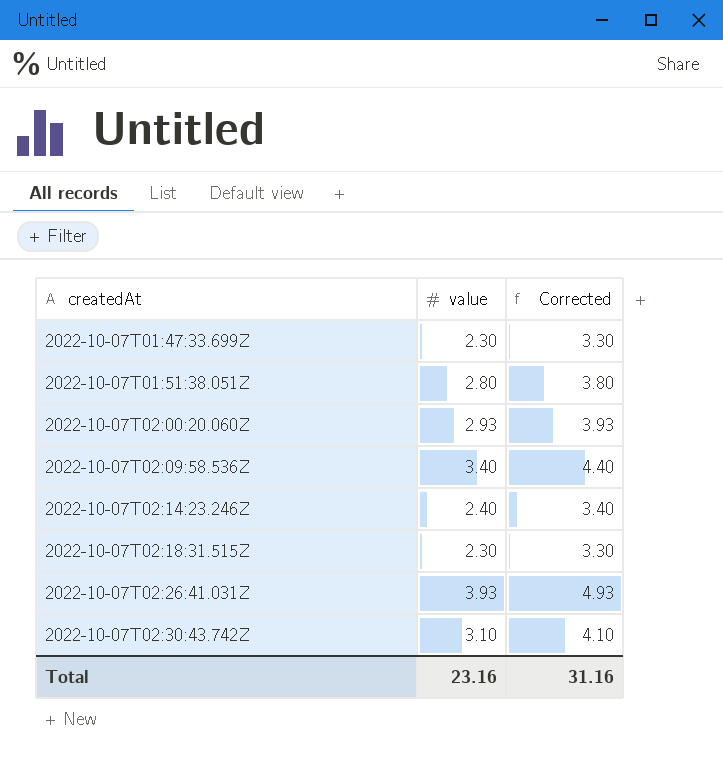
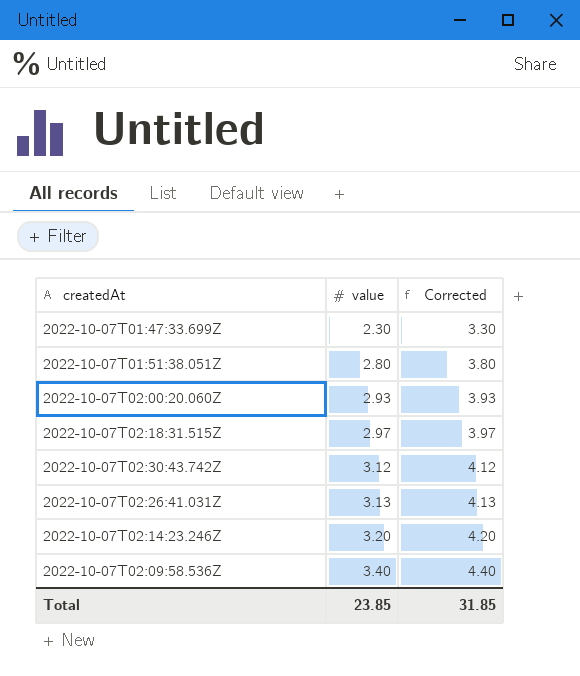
row order: createdAt ascending -> value ascending
2022-10-07T02:18:31.515Z | value: 2.30 -> 2.97
2022-10-07T02:18:31.515Z | Corrected: 3.30 -> 3.97
2022-10-07T02:30:43.742Z | value: 3.10 -> 3.12
2022-10-07T02:30:43.742Z | Corrected: 4.10 -> 4.12
2022-10-07T02:26:41.031Z | value: 3.93 -> 3.13
2022-10-07T02:26:41.031Z | Corrected: 4.93 -> 4.13
2022-10-07T02:14:23.246Z | value: 2.40 -> 3.20
2022-10-07T02:14:23.246Z | Corrected: 3.40 -> 4.20
Total | value: 23.16 -> 23.85
Total | Corrected: 31.16 -> 31.85

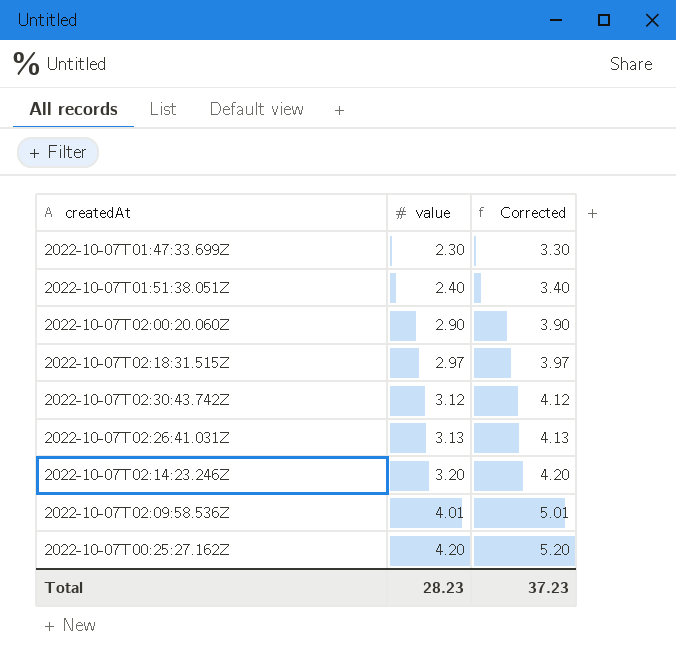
2022-10-07T01:51:38.051Z | value: 2.80 -> 2.40
2022-10-07T01:51:38.051Z | Corrected: 3.80 -> 3.40
2022-10-07T02:00:20.060Z | value: 2.93 -> 2.90
2022-10-07T02:00:20.060Z | Corrected: 3.93 -> 3.90
2022-10-07T02:09:58.536Z | value: 3.40 -> 4.01
2022-10-07T02:09:58.536Z | Corrected: 4.40 -> 5.01
row 2022-10-07T00:25:27.162Z: none -> 4.20 | 5.20
Total | value: 23.85 -> 28.23
Total | Corrected: 31.85 -> 37.23

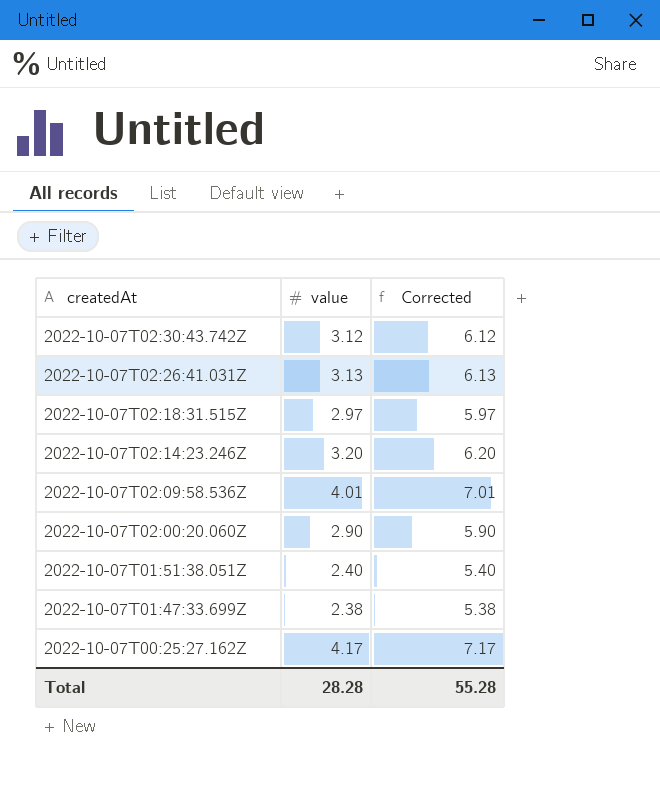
row order: value ascending -> createdAt descending
column Corrected | formula: [value] + 1 -> [value] + 3
2022-10-07T01:47:33.699Z | value: 2.30 -> 2.38
2022-10-07T00:25:27.162Z | value: 4.20 -> 4.17
Total | value: 28.23 -> 28.28
Total | Corrected: 37.23 -> 55.28

